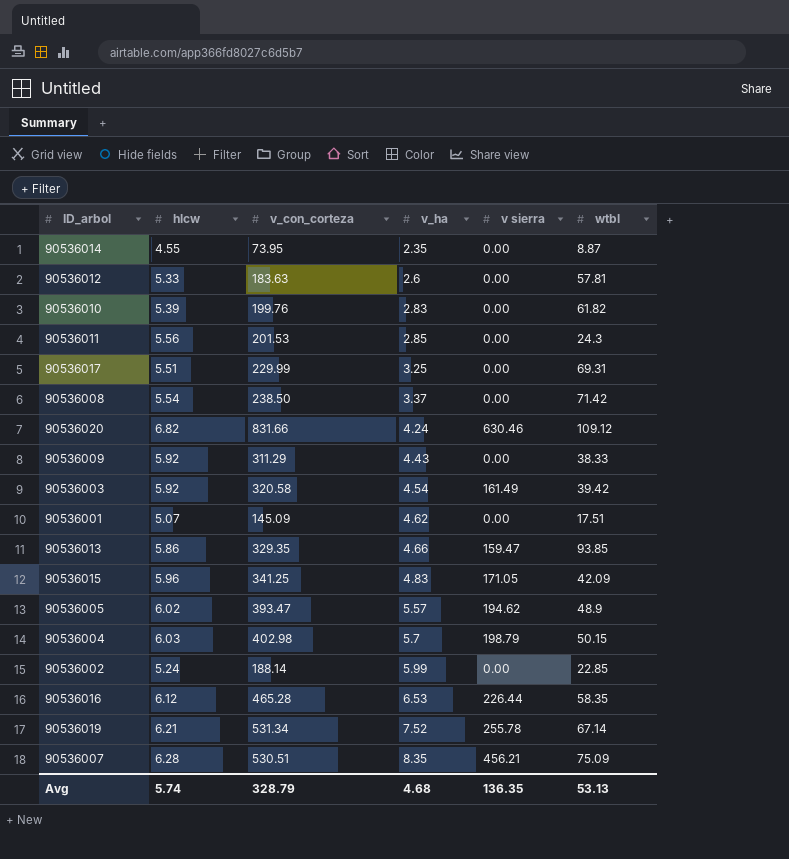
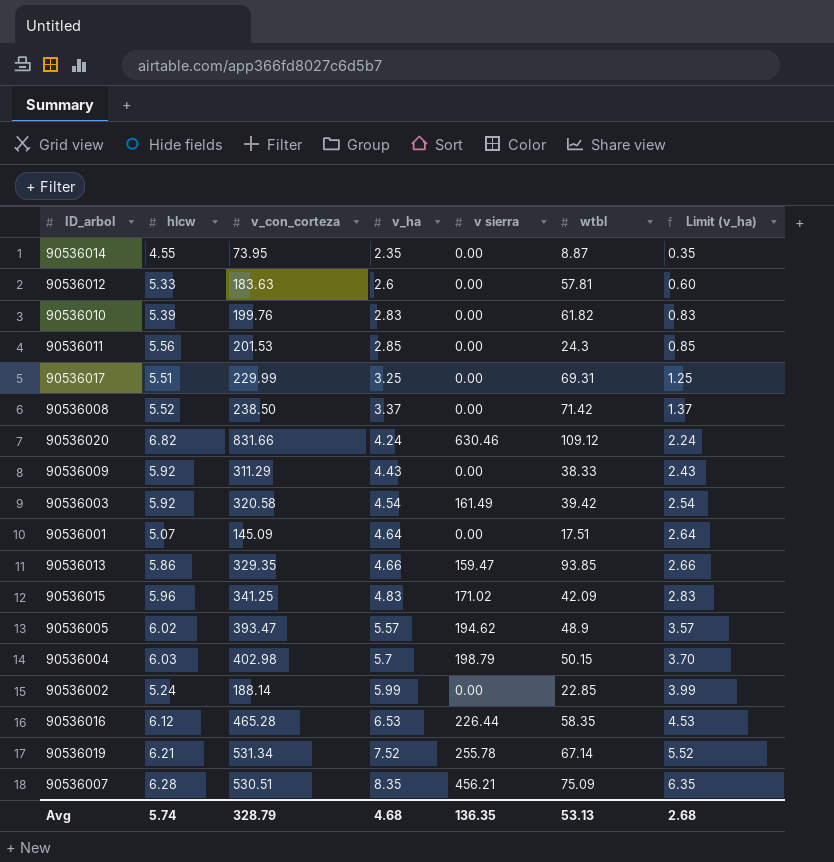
column Limit (v_ha) | formula: none -> [v_ha] - 2
90536008 | hlcw: 5.54 -> 5.52
90536001 | v_ha: 4.62 -> 4.64
90536015 | v sierra: 171.05 -> 171.02

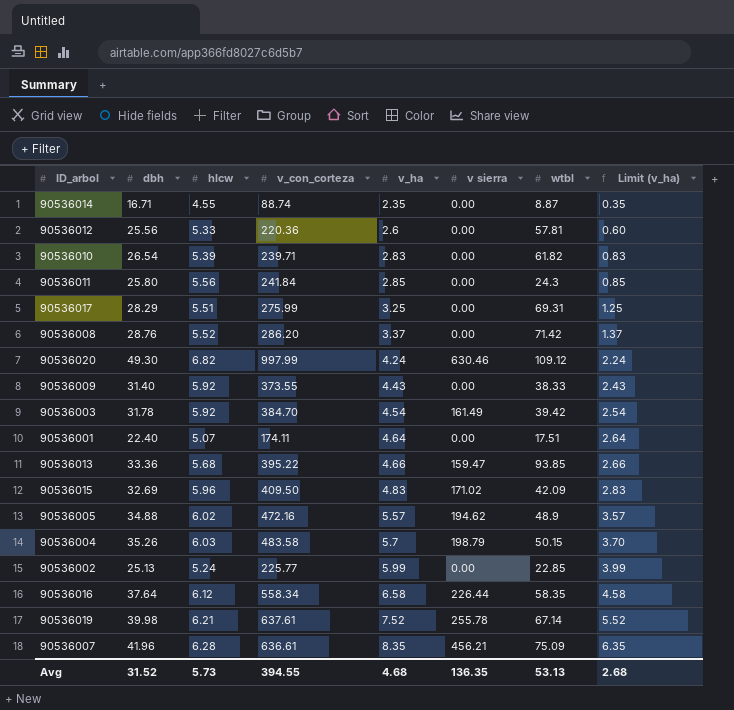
column dbh | position: none -> 2
90536014 | v_con_corteza: 73.95 -> 88.74
90536012 | v_con_corteza: 183.63 -> 220.36
90536010 | v_con_corteza: 199.76 -> 239.71
90536011 | v_con_corteza: 201.53 -> 241.84
90536017 | v_con_corteza: 229.99 -> 275.99
90536008 | v_con_corteza: 238.50 -> 286.20
90536020 | v_con_corteza: 831.66 -> 997.99
90536009 | v_con_corteza: 311.29 -> 373.55
90536003 | v_con_corteza: 320.58 -> 384.70
90536001 | v_con_corteza: 145.09 -> 174.11
90536013 | hlcw: 5.86 -> 5.68
90536013 | v_con_corteza: 329.35 -> 395.22
90536015 | v_con_corteza: 341.25 -> 409.50
90536005 | v_con_corteza: 393.47 -> 472.16
90536004 | v_con_corteza: 402.98 -> 483.58
90536002 | v_con_corteza: 188.14 -> 225.77
90536016 | v_con_corteza: 465.28 -> 558.34
90536016 | v_ha: 6.53 -> 6.58
90536016 | Limit (v_ha): 4.53 -> 4.58
90536019 | v_con_corteza: 531.34 -> 637.61
90536007 | v_con_corteza: 530.51 -> 636.61
Avg | hlcw: 5.74 -> 5.73
Avg | v_con_corteza: 328.79 -> 394.55

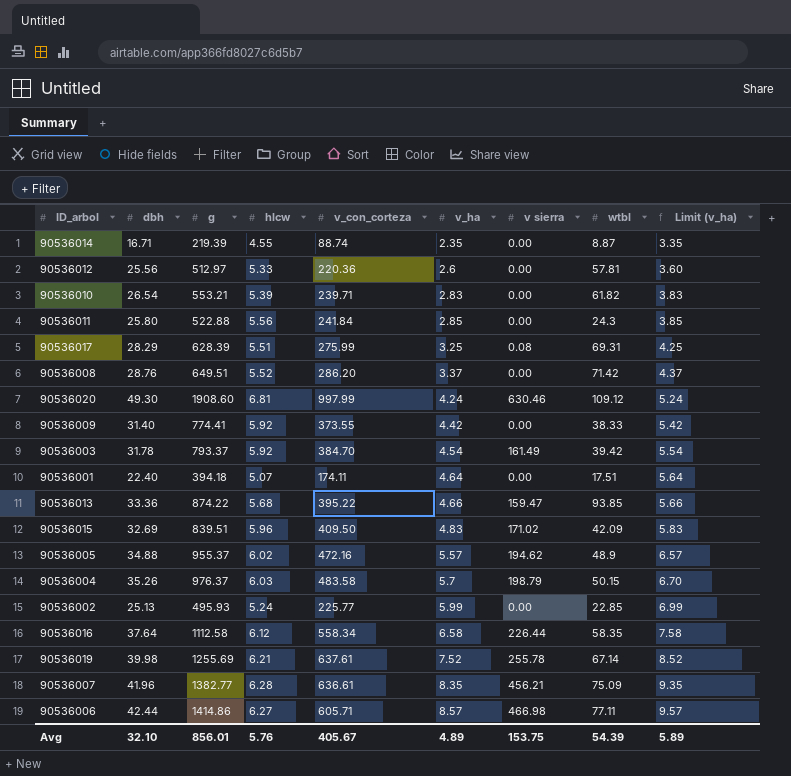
column g | position: none -> 3
column Limit (v_ha) | formula: [v_ha] - 2 -> [v_ha] + 1
90536017 | v sierra: 0.00 -> 0.08
90536020 | hlcw: 6.82 -> 6.81
90536009 | v_ha: 4.43 -> 4.42
row 90536006: none -> 42.44 | 1414.86 | 6.27 | 605.71 | 8.57 | 466.98 | 77.11 | 9.57
Avg | dbh: 31.52 -> 32.10
Avg | hlcw: 5.73 -> 5.76
Avg | v_con_corteza: 394.55 -> 405.67
Avg | v_ha: 4.68 -> 4.89
Avg | v sierra: 136.35 -> 153.75
Avg | wtbl: 53.13 -> 54.39
Avg | Limit (v_ha): 2.68 -> 5.89

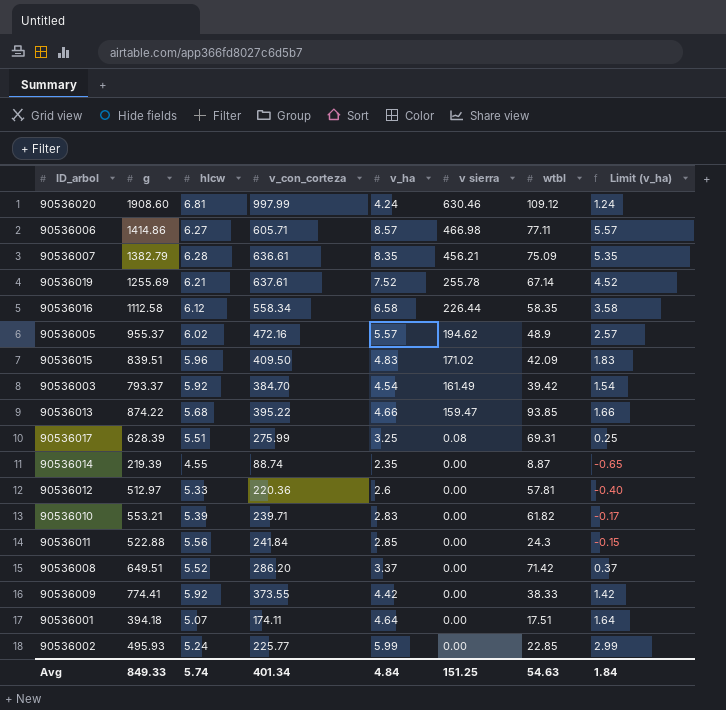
row order: v_ha ascending -> v sierra descending
column dbh | position: 2 -> none
column Limit (v_ha) | formula: [v_ha] + 1 -> [v_ha] - 3
row 90536004: 35.26 | 976.37 | 6.03 | 483.58 | 5.7 | 198.79 | 50.15 | 6.70 -> none
90536007 | g: 1382.77 -> 1382.79
Avg | g: 856.01 -> 849.33
Avg | hlcw: 5.76 -> 5.74
Avg | v_con_corteza: 405.67 -> 401.34
Avg | v_ha: 4.89 -> 4.84
Avg | v sierra: 153.75 -> 151.25
Avg | wtbl: 54.39 -> 54.63
Avg | Limit (v_ha): 5.89 -> 1.84

